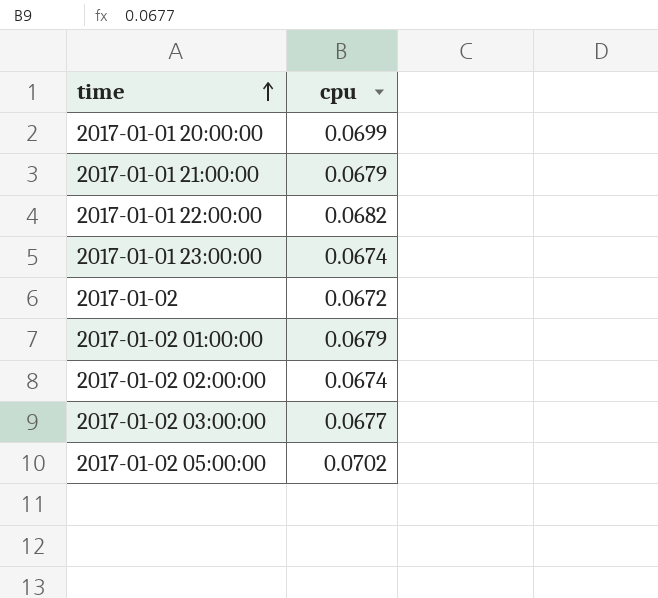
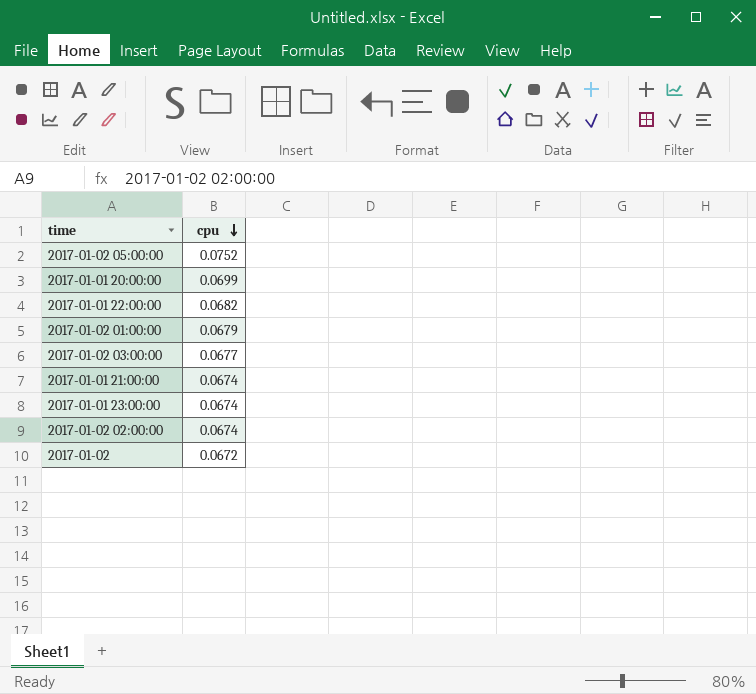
row order: time ascending -> cpu descending
2017-01-02 05:00:00 | cpu: 0.0702 -> 0.0752
2017-01-01 21:00:00 | cpu: 0.0679 -> 0.0674

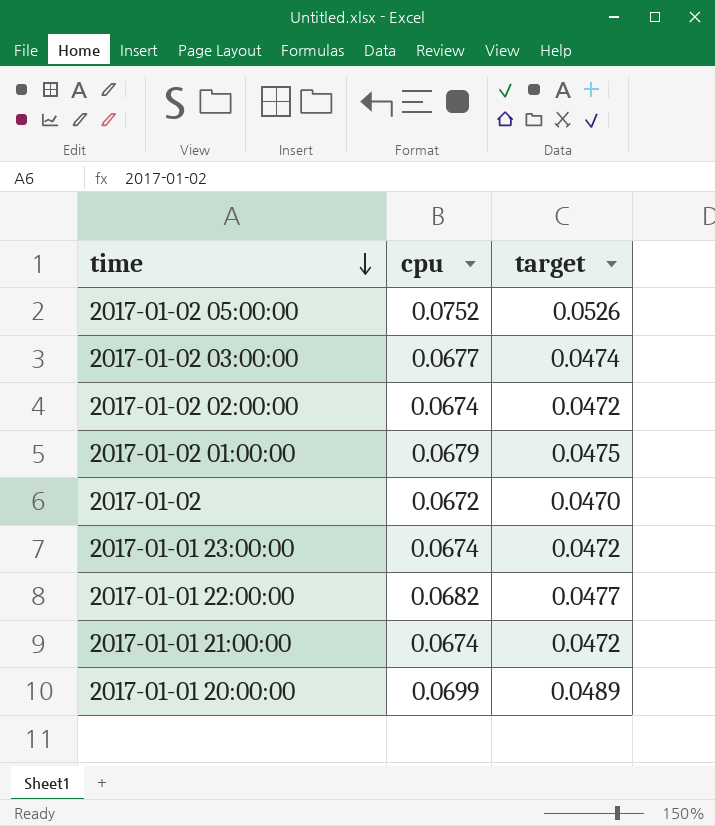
row order: cpu descending -> time descending
column target | formula: none -> [cpu] * 0.7

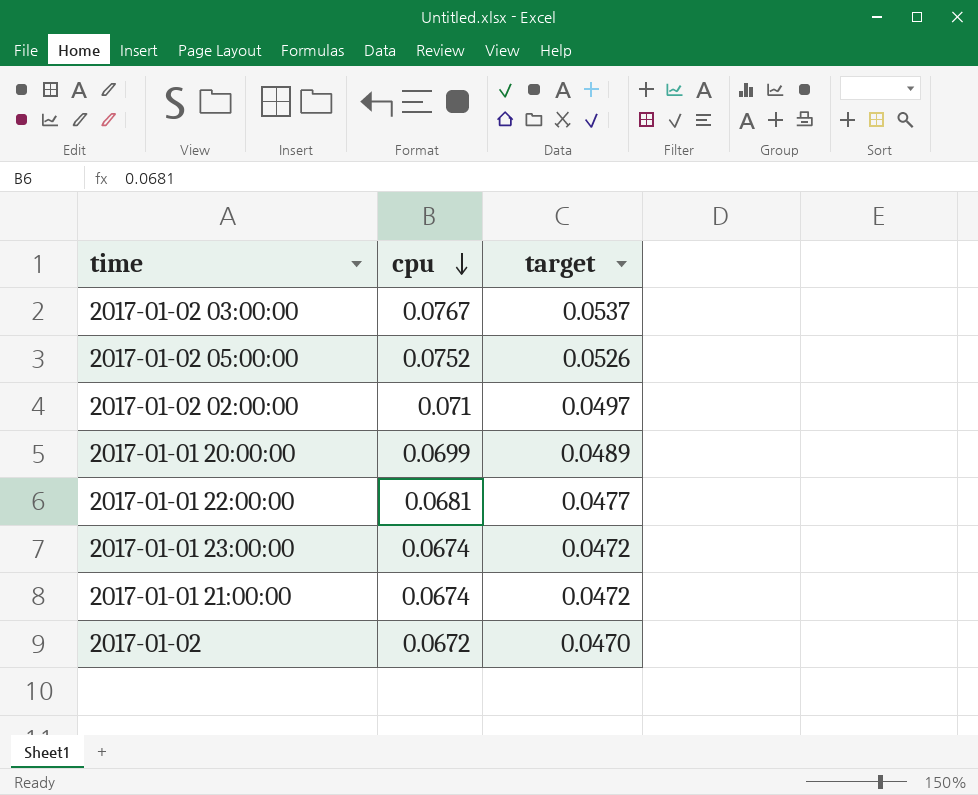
row order: time descending -> cpu descending
row 2017-01-02 01:00:00: 0.0679 | 0.0475 -> none
2017-01-02 03:00:00 | cpu: 0.0677 -> 0.0767
2017-01-02 03:00:00 | target: 0.0474 -> 0.0537
2017-01-02 02:00:00 | cpu: 0.0674 -> 0.071
2017-01-02 02:00:00 | target: 0.0472 -> 0.0497
2017-01-01 22:00:00 | cpu: 0.0682 -> 0.0681

